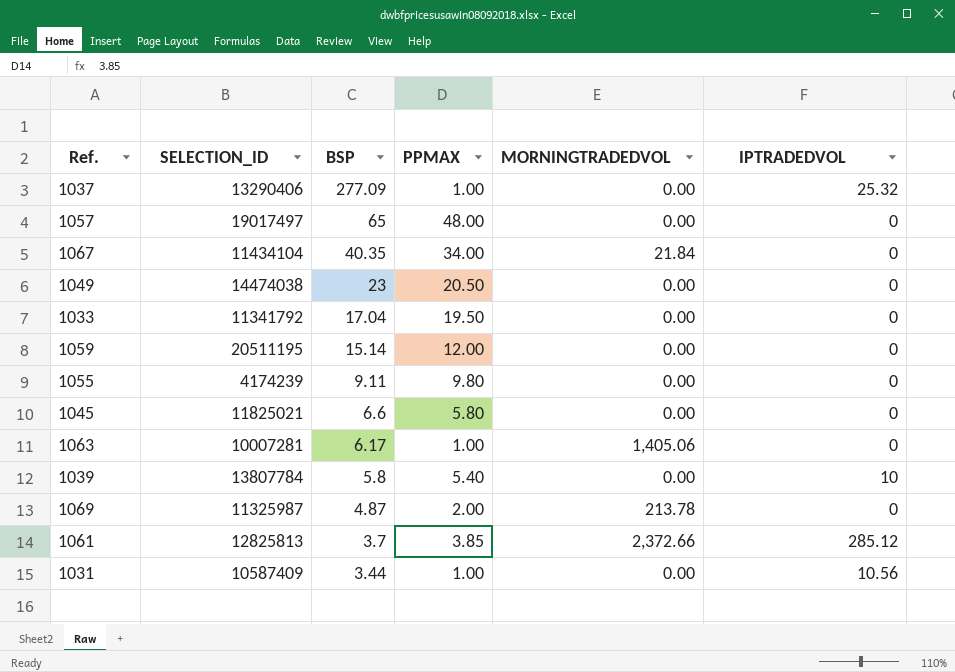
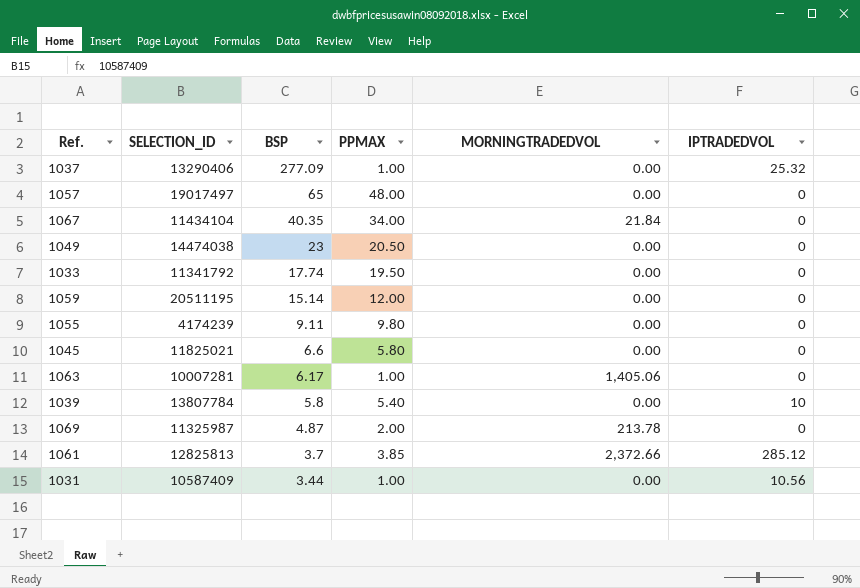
1033 | BSP: 17.04 -> 17.74

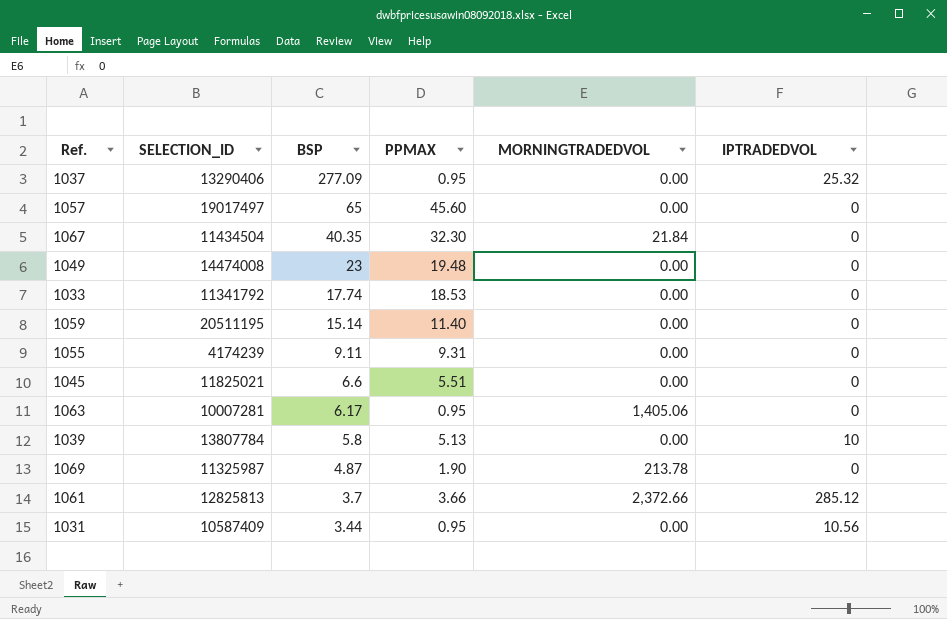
1037 | PPMAX: 1.00 -> 0.95
1057 | PPMAX: 48.00 -> 45.60
1067 | SELECTION_ID: 11434104 -> 11434504
1067 | PPMAX: 34.00 -> 32.30
1049 | SELECTION_ID: 14474038 -> 14474008
1049 | PPMAX: 20.50 -> 19.48
1033 | PPMAX: 19.50 -> 18.53
1059 | PPMAX: 12.00 -> 11.40
1055 | PPMAX: 9.80 -> 9.31
1045 | PPMAX: 5.80 -> 5.51
1063 | PPMAX: 1.00 -> 0.95
1039 | PPMAX: 5.40 -> 5.13
1069 | PPMAX: 2.00 -> 1.90
1061 | PPMAX: 3.85 -> 3.66
1031 | PPMAX: 1.00 -> 0.95

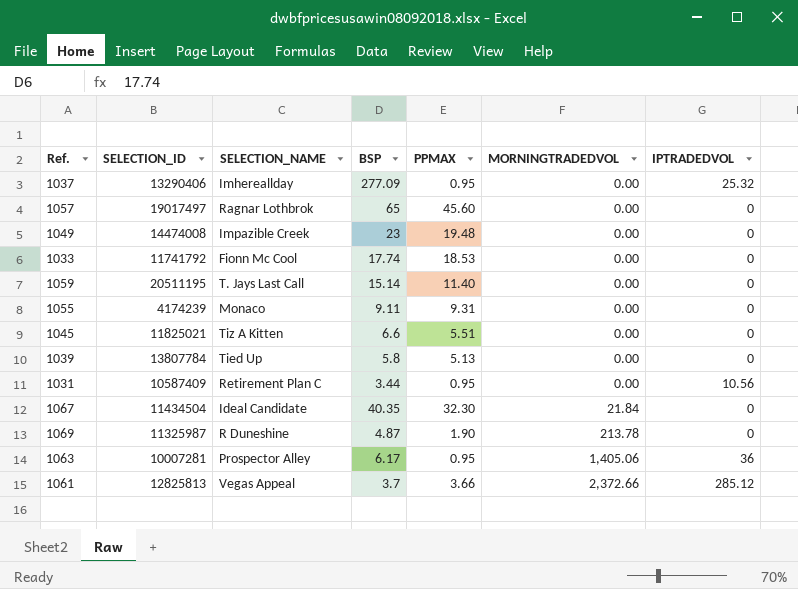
row order: BSP descending -> MORNINGTRADEDVOL ascending
column SELECTION_NAME | position: none -> 3
1033 | SELECTION_ID: 11341792 -> 11741792
1039 | IPTRADEDVOL: 10 -> 0
1063 | IPTRADEDVOL: 0 -> 36

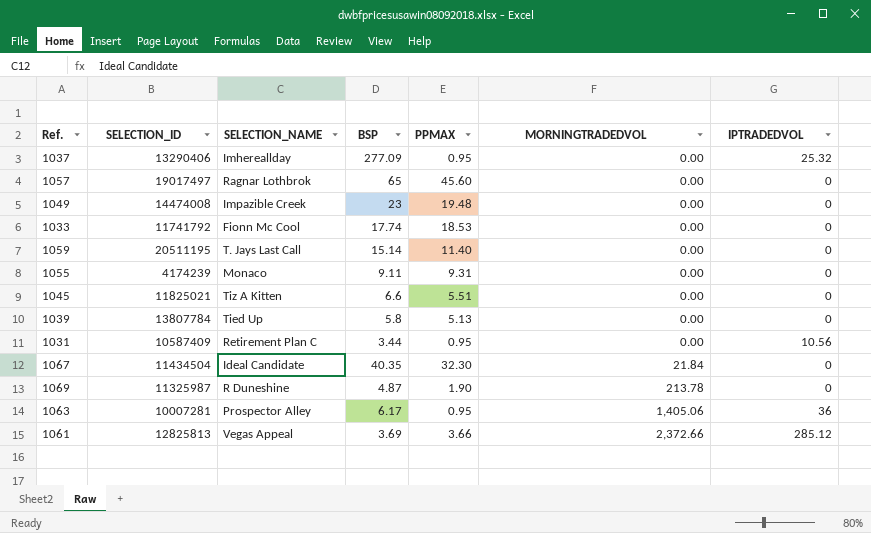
1061 | BSP: 3.7 -> 3.69

